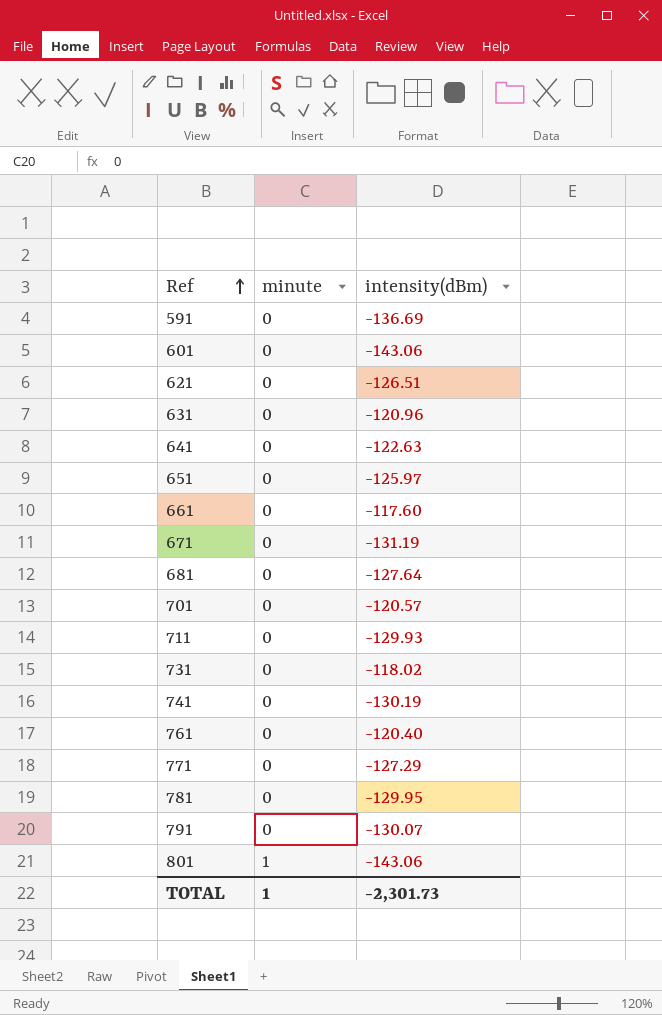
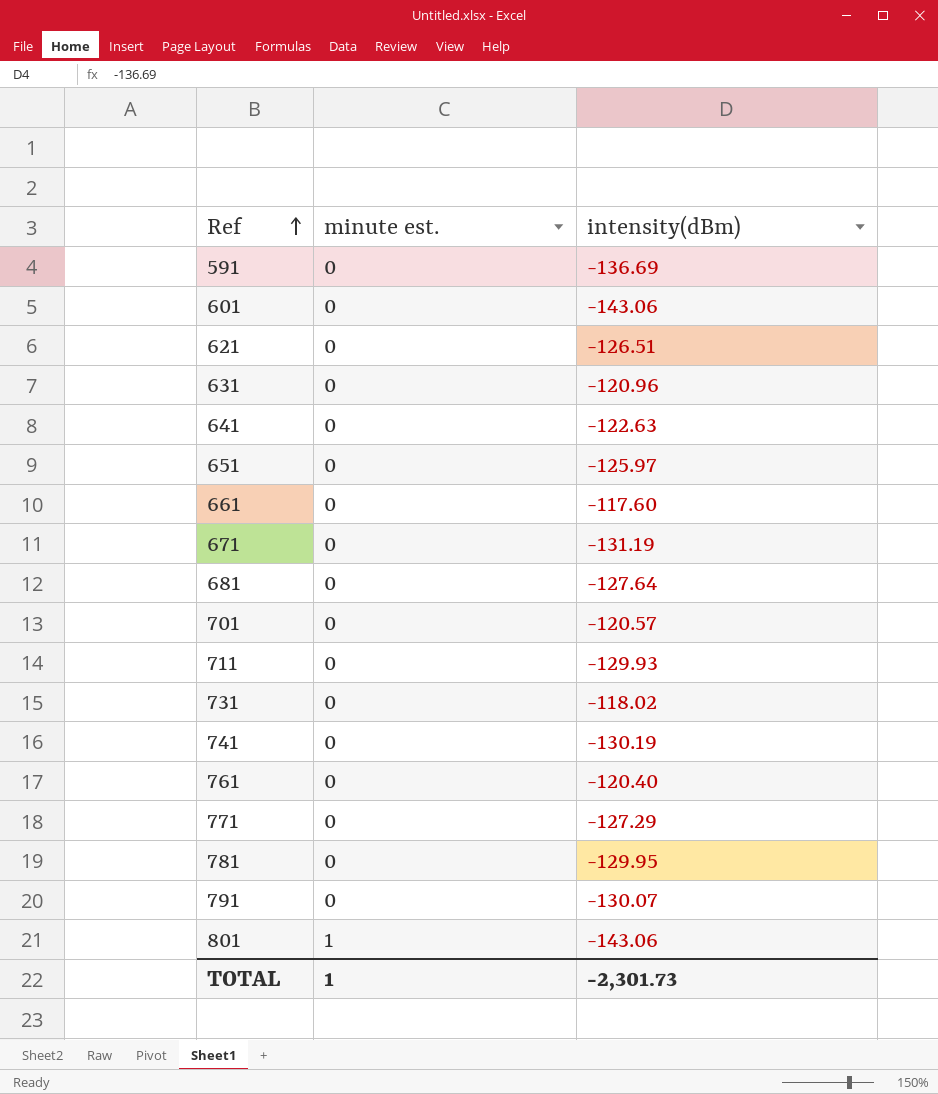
column name: minute -> minute est.

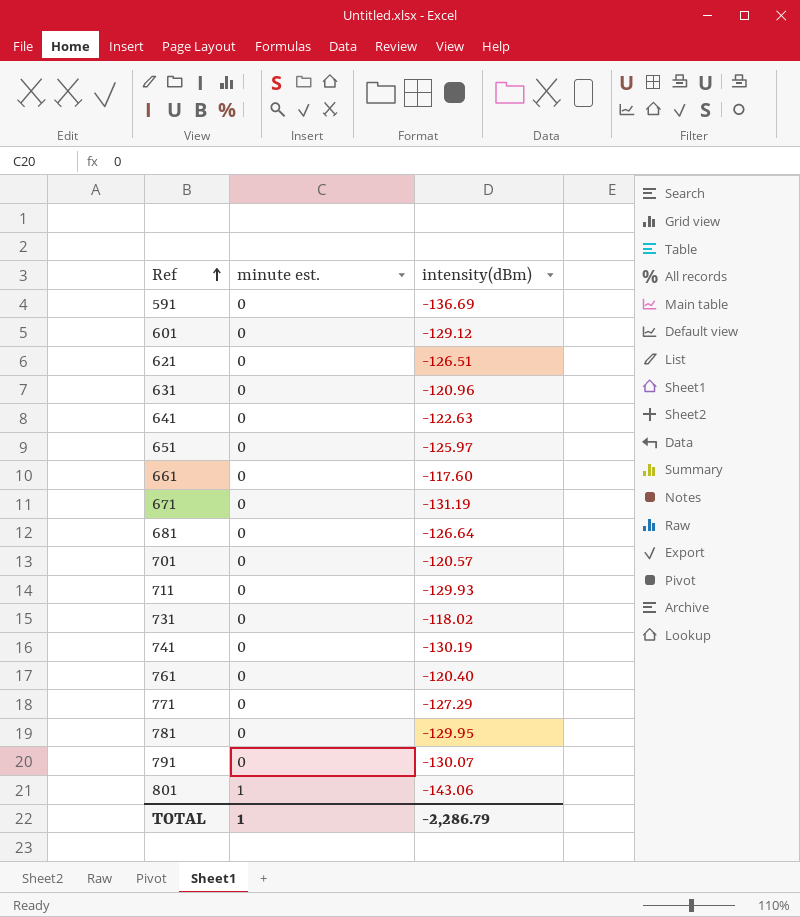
601 | intensity(dBm): -143.06 -> -129.12
681 | intensity(dBm): -127.64 -> -126.64
TOTAL | intensity(dBm): -2,301.73 -> -2,286.79

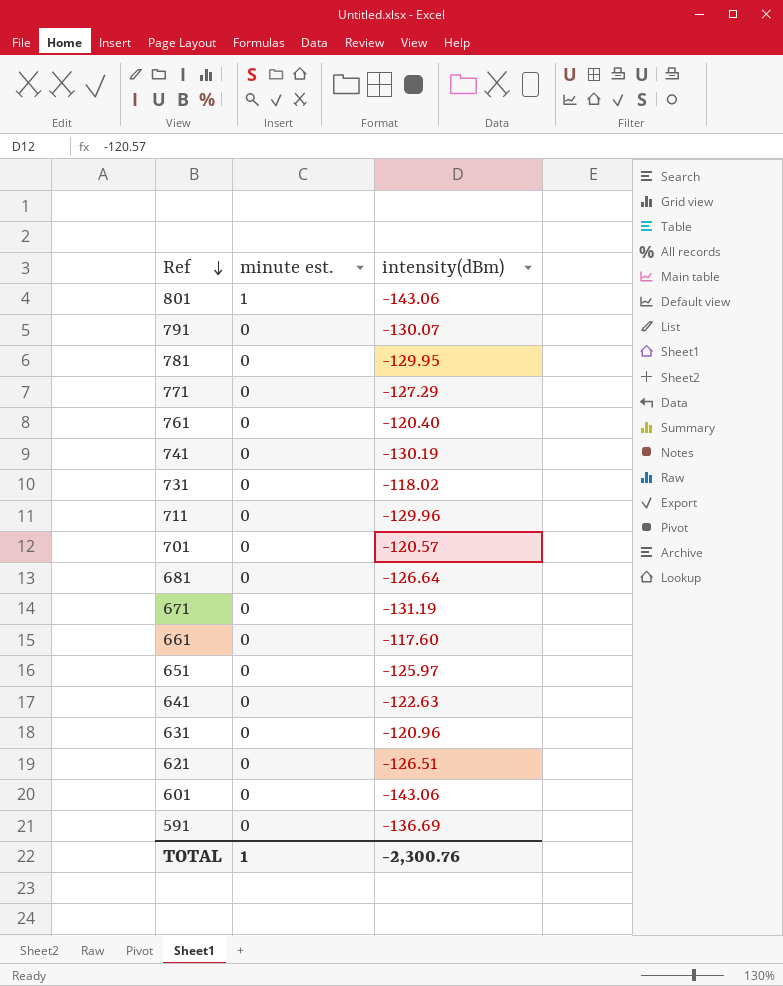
row order: Ref ascending -> Ref descending
711 | intensity(dBm): -129.93 -> -129.96
601 | intensity(dBm): -129.12 -> -143.06
TOTAL | intensity(dBm): -2,286.79 -> -2,300.76

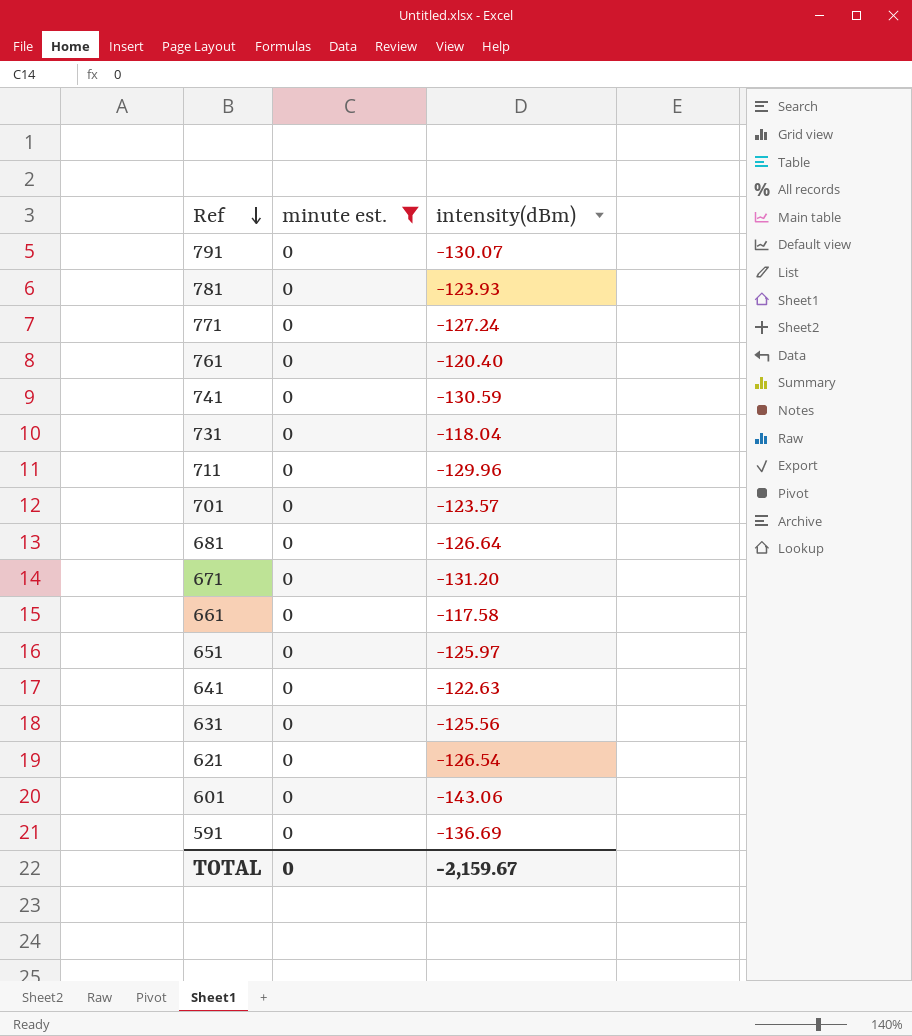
filter: none -> minute est. = 0
781 | intensity(dBm): -129.95 -> -123.93
771 | intensity(dBm): -127.29 -> -127.24
741 | intensity(dBm): -130.19 -> -130.59
731 | intensity(dBm): -118.02 -> -118.04
701 | intensity(dBm): -120.57 -> -123.57
671 | intensity(dBm): -131.19 -> -131.20
661 | intensity(dBm): -117.60 -> -117.58
631 | intensity(dBm): -120.96 -> -125.56
621 | intensity(dBm): -126.51 -> -126.54
TOTAL | minute est.: 1 -> 0
TOTAL | intensity(dBm): -2,300.76 -> -2,159.67

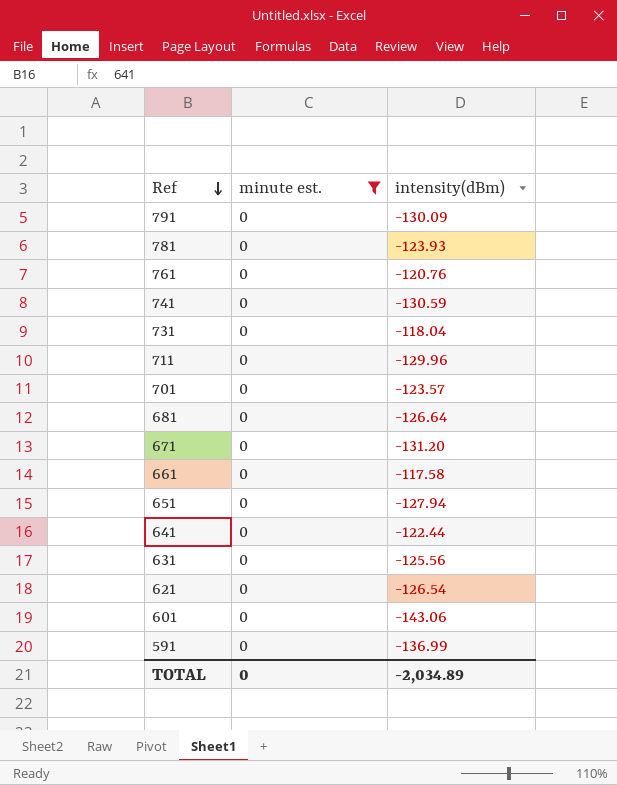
row 771: 0 | -127.24 -> none
791 | intensity(dBm): -130.07 -> -130.09
761 | intensity(dBm): -120.40 -> -120.76
651 | intensity(dBm): -125.97 -> -127.94
641 | intensity(dBm): -122.63 -> -122.44
591 | intensity(dBm): -136.69 -> -136.99
TOTAL | intensity(dBm): -2,159.67 -> -2,034.89

